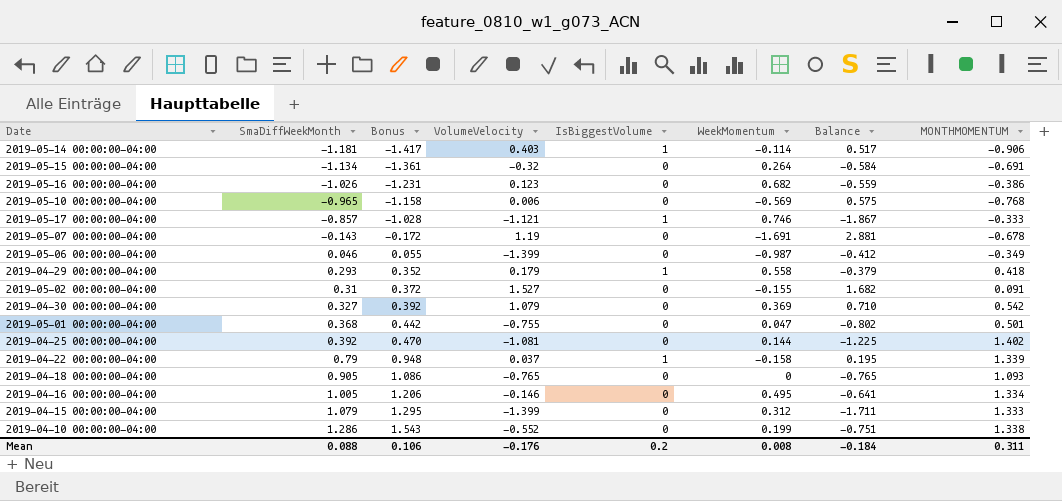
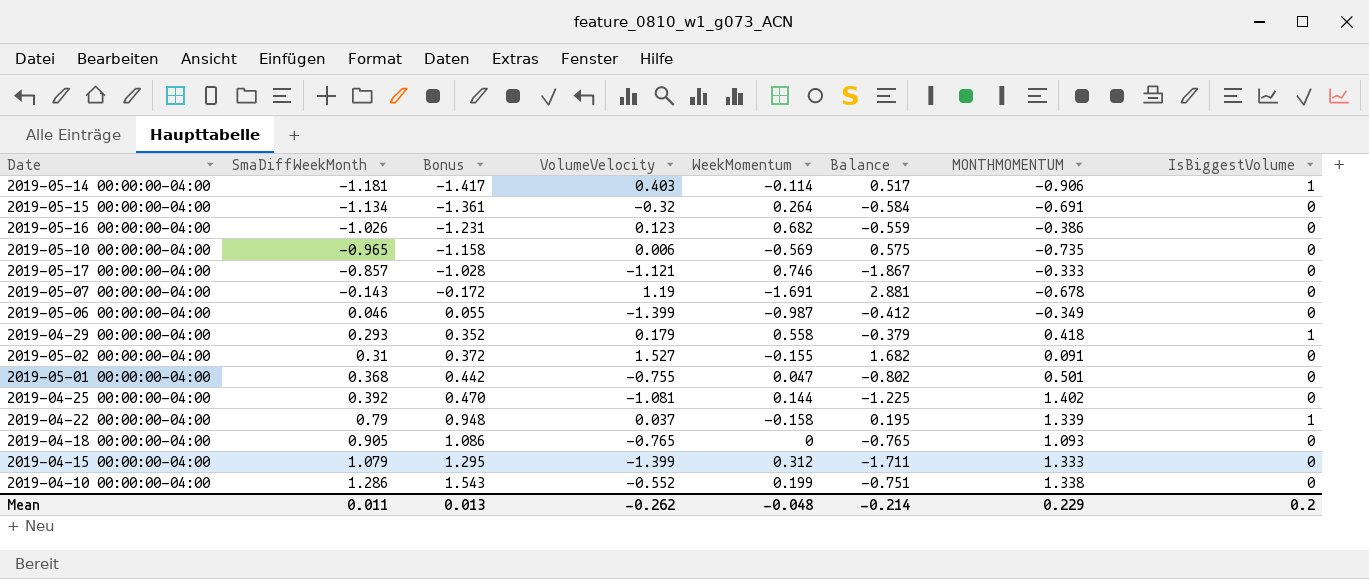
column IsBiggestVolume | position: 5 -> 8
row 2019-04-30 00:00:00-04:00: 0.327 | 0.392 | 1.079 | 0 | 0.369 | 0.710 | 0.542 -> none
row 2019-04-16 00:00:00-04:00: 1.005 | 1.206 | -0.146 | 0 | 0.495 | -0.641 | 1.334 -> none
2019-05-10 00:00:00-04:00 | MONTHMOMENTUM: -0.768 -> -0.735
2019-05-17 00:00:00-04:00 | IsBiggestVolume: 1 -> 0
Mean | SmaDiffWeekMonth: 0.088 -> 0.011
Mean | Bonus: 0.106 -> 0.013
Mean | VolumeVelocity: -0.176 -> -0.262
Mean | WeekMomentum: 0.008 -> -0.048
Mean | Balance: -0.184 -> -0.214
Mean | MONTHMOMENTUM: 0.311 -> 0.229

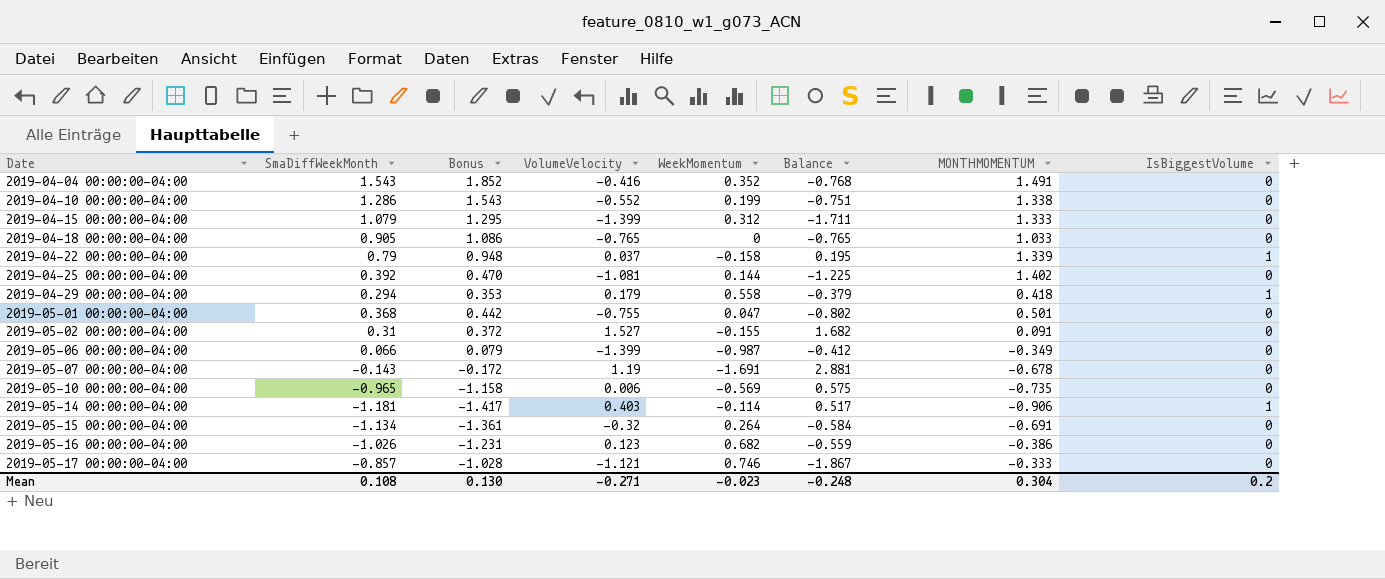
row order: SmaDiffWeekMonth ascending -> Date ascending
row 2019-04-04 00:00:00-04:00: none -> 1.543 | 1.852 | -0.416 | 0.352 | -0.768 | 1.491 | 0
2019-04-18 00:00:00-04:00 | MONTHMOMENTUM: 1.093 -> 1.033
2019-04-29 00:00:00-04:00 | SmaDiffWeekMonth: 0.293 -> 0.294
2019-04-29 00:00:00-04:00 | Bonus: 0.352 -> 0.353
2019-05-06 00:00:00-04:00 | SmaDiffWeekMonth: 0.046 -> 0.066
2019-05-06 00:00:00-04:00 | Bonus: 0.055 -> 0.079
Mean | SmaDiffWeekMonth: 0.011 -> 0.108
Mean | Bonus: 0.013 -> 0.130
Mean | VolumeVelocity: -0.262 -> -0.271
Mean | WeekMomentum: -0.048 -> -0.023
Mean | Balance: -0.214 -> -0.248
Mean | MONTHMOMENTUM: 0.229 -> 0.304

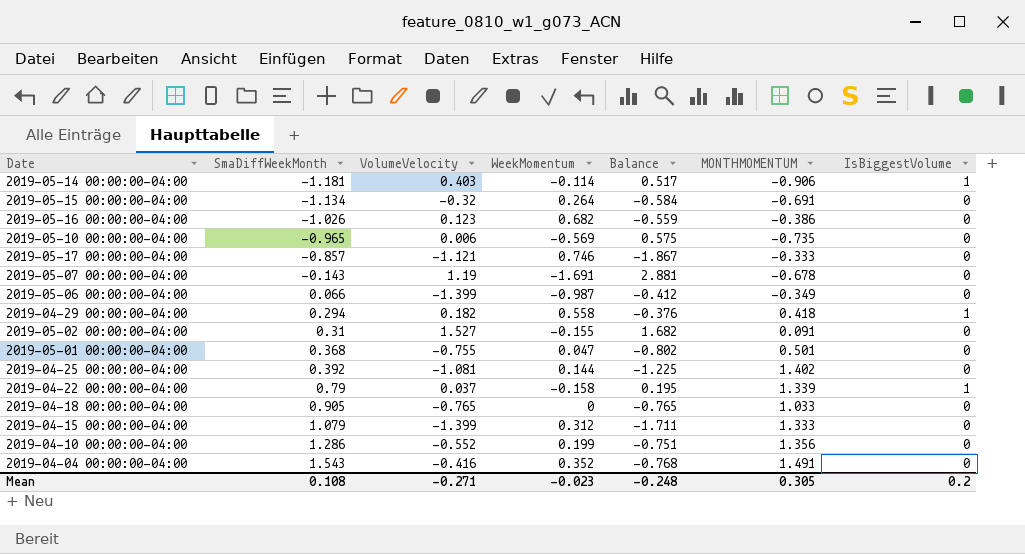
row order: Date ascending -> SmaDiffWeekMonth ascending
column Bonus | formula: [SmaDiffWeekMonth] * 1.2 -> none
2019-04-29 00:00:00-04:00 | VolumeVelocity: 0.179 -> 0.182
2019-04-29 00:00:00-04:00 | Balance: -0.379 -> -0.376
2019-04-10 00:00:00-04:00 | MONTHMOMENTUM: 1.338 -> 1.356
Mean | MONTHMOMENTUM: 0.304 -> 0.305

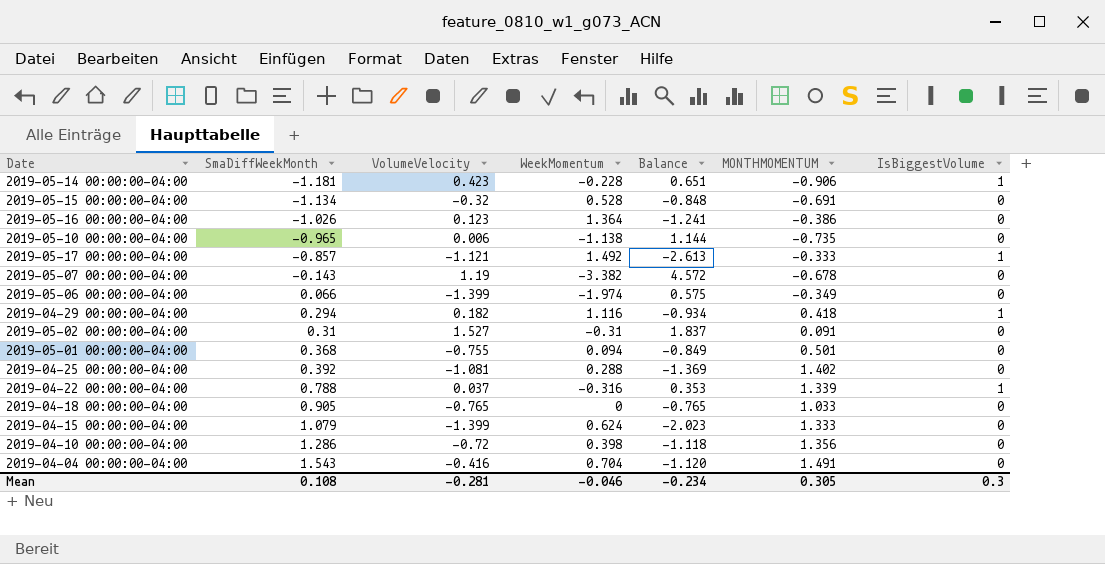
2019-05-14 00:00:00-04:00 | VolumeVelocity: 0.403 -> 0.423
2019-05-14 00:00:00-04:00 | WeekMomentum: -0.114 -> -0.228
2019-05-14 00:00:00-04:00 | Balance: 0.517 -> 0.651
2019-05-15 00:00:00-04:00 | WeekMomentum: 0.264 -> 0.528
2019-05-15 00:00:00-04:00 | Balance: -0.584 -> -0.848
2019-05-16 00:00:00-04:00 | WeekMomentum: 0.682 -> 1.364
2019-05-16 00:00:00-04:00 | Balance: -0.559 -> -1.241
2019-05-10 00:00:00-04:00 | WeekMomentum: -0.569 -> -1.138
2019-05-10 00:00:00-04:00 | Balance: 0.575 -> 1.144
2019-05-17 00:00:00-04:00 | WeekMomentum: 0.746 -> 1.492
2019-05-17 00:00:00-04:00 | Balance: -1.867 -> -2.613
2019-05-17 00:00:00-04:00 | IsBiggestVolume: 0 -> 1
2019-05-07 00:00:00-04:00 | WeekMomentum: -1.691 -> -3.382
2019-05-07 00:00:00-04:00 | Balance: 2.881 -> 4.572
2019-05-06 00:00:00-04:00 | WeekMomentum: -0.987 -> -1.974
2019-05-06 00:00:00-04:00 | Balance: -0.412 -> 0.575
2019-04-29 00:00:00-04:00 | WeekMomentum: 0.558 -> 1.116
2019-04-29 00:00:00-04:00 | Balance: -0.376 -> -0.934
2019-05-02 00:00:00-04:00 | WeekMomentum: -0.155 -> -0.31
2019-05-02 00:00:00-04:00 | Balance: 1.682 -> 1.837
2019-05-01 00:00:00-04:00 | WeekMomentum: 0.047 -> 0.094
2019-05-01 00:00:00-04:00 | Balance: -0.802 -> -0.849
2019-04-25 00:00:00-04:00 | WeekMomentum: 0.144 -> 0.288
2019-04-25 00:00:00-04:00 | Balance: -1.225 -> -1.369
2019-04-22 00:00:00-04:00 | SmaDiffWeekMonth: 0.79 -> 0.788
2019-04-22 00:00:00-04:00 | WeekMomentum: -0.158 -> -0.316
2019-04-22 00:00:00-04:00 | Balance: 0.195 -> 0.353
2019-04-15 00:00:00-04:00 | WeekMomentum: 0.312 -> 0.624
2019-04-15 00:00:00-04:00 | Balance: -1.711 -> -2.023
2019-04-10 00:00:00-04:00 | VolumeVelocity: -0.552 -> -0.72
2019-04-10 00:00:00-04:00 | WeekMomentum: 0.199 -> 0.398
2019-04-10 00:00:00-04:00 | Balance: -0.751 -> -1.118
2019-04-04 00:00:00-04:00 | WeekMomentum: 0.352 -> 0.704
2019-04-04 00:00:00-04:00 | Balance: -0.768 -> -1.120
Mean | VolumeVelocity: -0.271 -> -0.281
Mean | WeekMomentum: -0.023 -> -0.046
Mean | Balance: -0.248 -> -0.234
Mean | IsBiggestVolume: 0.2 -> 0.3

